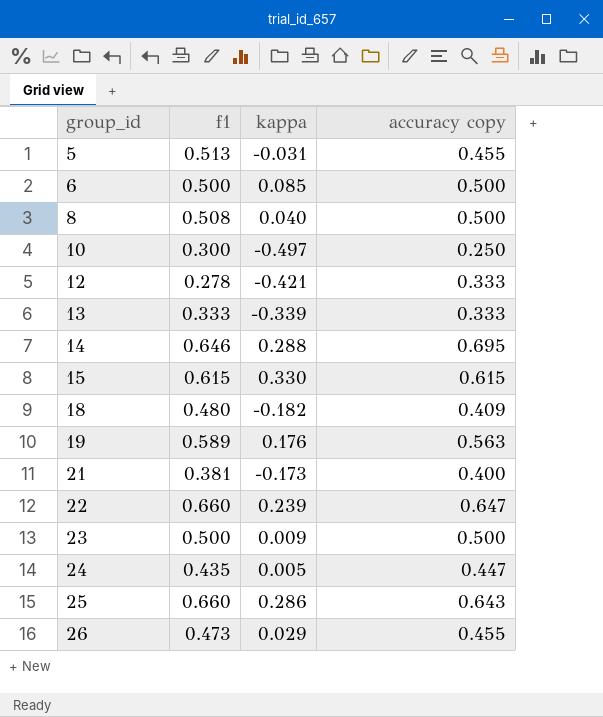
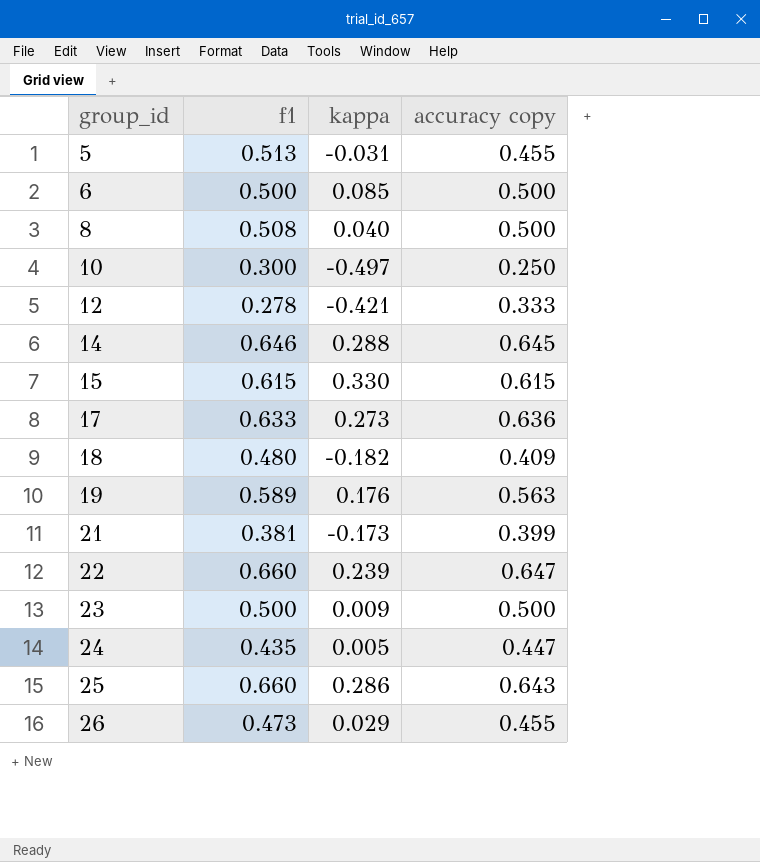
row 13: 0.333 | -0.339 | 0.333 -> none
14 | accuracy copy: 0.695 -> 0.645
row 17: none -> 0.633 | 0.273 | 0.636
21 | accuracy copy: 0.400 -> 0.399

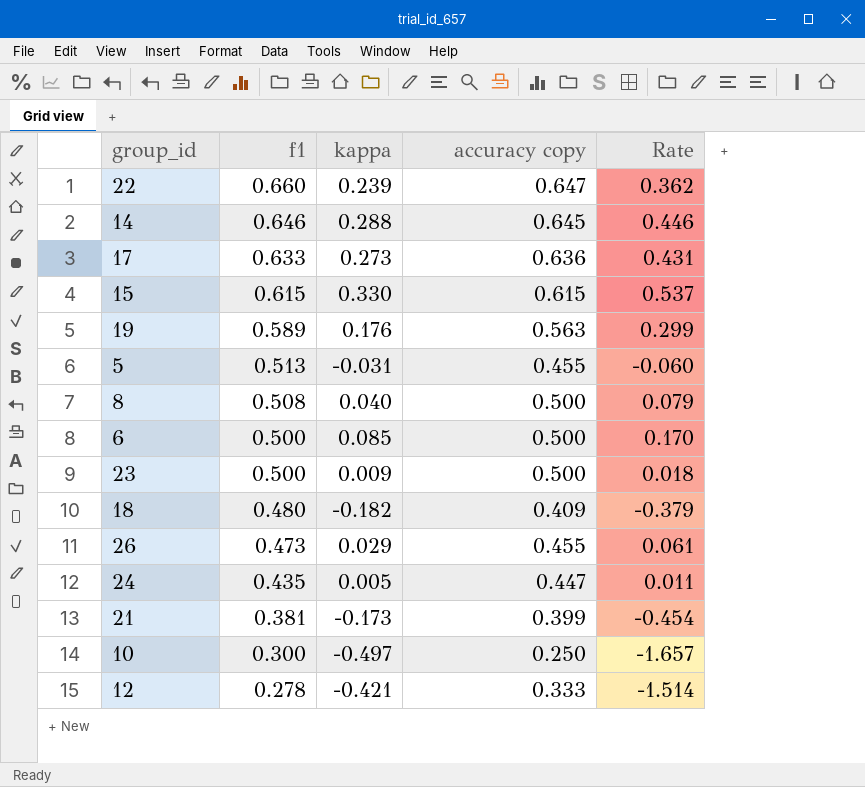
row order: group_id ascending -> f1 descending
column Rate | formula: none -> [kappa] / [f1]
row 25: 0.660 | 0.286 | 0.643 -> none

